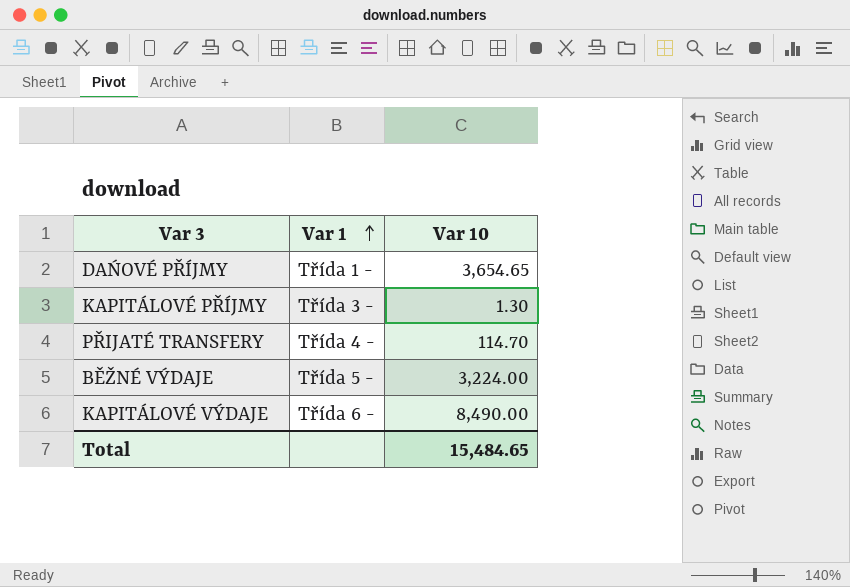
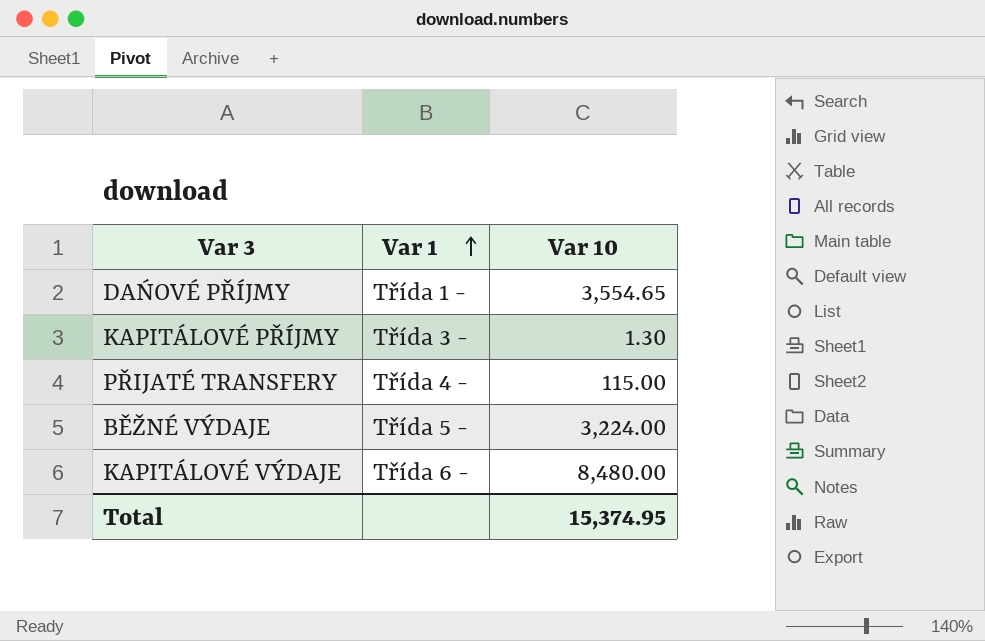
DAŃOVÉ PŘÍJMY | Var 10: 3,654.65 -> 3,554.65
PŘIJATÉ TRANSFERY | Var 10: 114.70 -> 115.00
KAPITÁLOVÉ VÝDAJE | Var 10: 8,490.00 -> 8,480.00
Total | Var 10: 15,484.65 -> 15,374.95

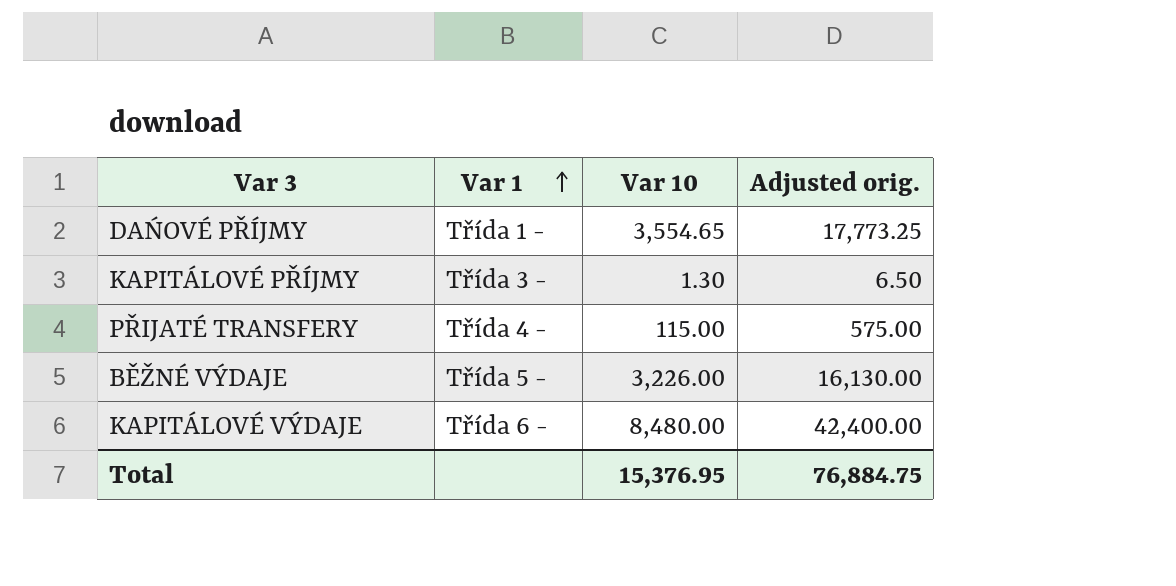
column Adjusted orig. | formula: none -> [Var 10] * 5
BĚŽNÉ VÝDAJE | Var 10: 3,224.00 -> 3,226.00
Total | Var 10: 15,374.95 -> 15,376.95

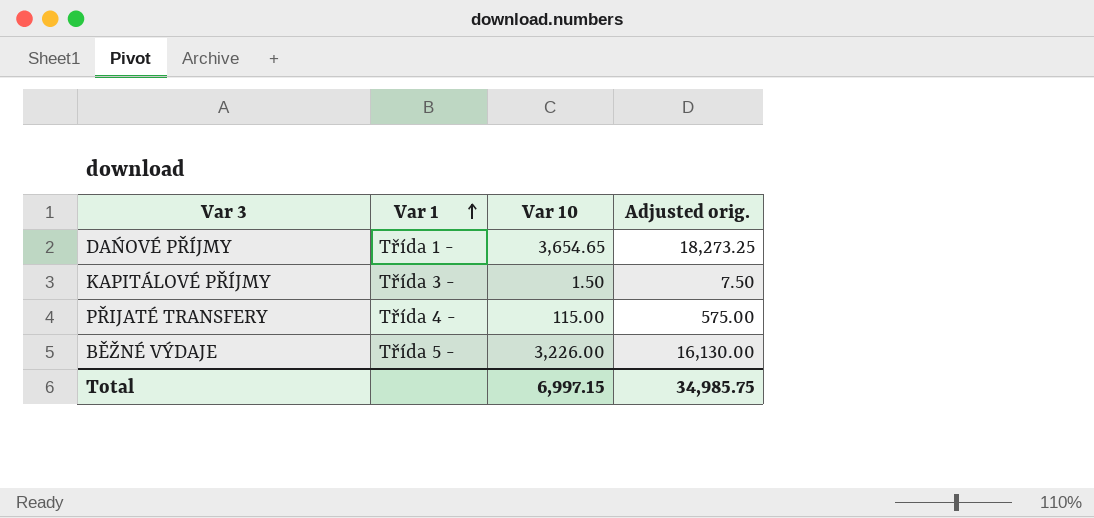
row KAPITÁLOVÉ VÝDAJE: Třída 6 - | 8,480.00 | 42,400.00 -> none
DAŃOVÉ PŘÍJMY | Var 10: 3,554.65 -> 3,654.65
DAŃOVÉ PŘÍJMY | Adjusted orig.: 17,773.25 -> 18,273.25
KAPITÁLOVÉ PŘÍJMY | Var 10: 1.30 -> 1.50
KAPITÁLOVÉ PŘÍJMY | Adjusted orig.: 6.50 -> 7.50
Total | Var 10: 15,376.95 -> 6,997.15
Total | Adjusted orig.: 76,884.75 -> 34,985.75

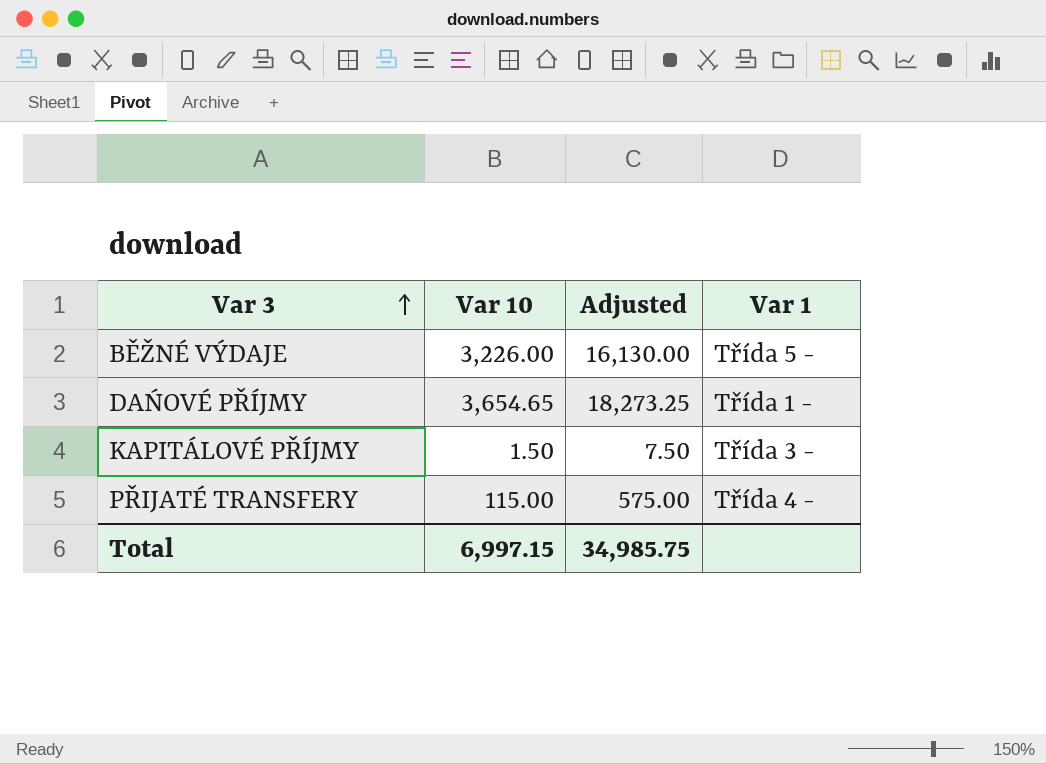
row order: Var 1 ascending -> Var 3 ascending
column name: Adjusted orig. -> Adjusted
column Var 1 | position: 2 -> 4

